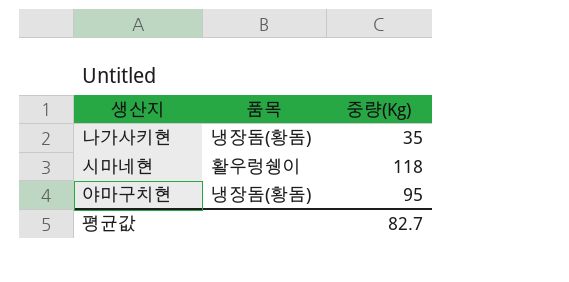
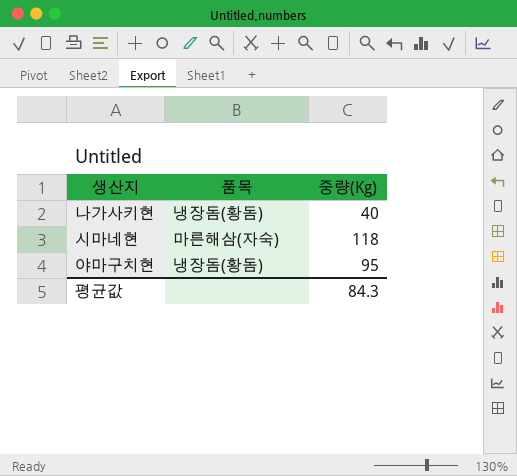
나가사키현 | 중량(Kg): 35 -> 40
시마네현 | 품목: 활우렁쉥이 -> 마른해삼(자숙)
평균값 | 중량(Kg): 82.7 -> 84.3

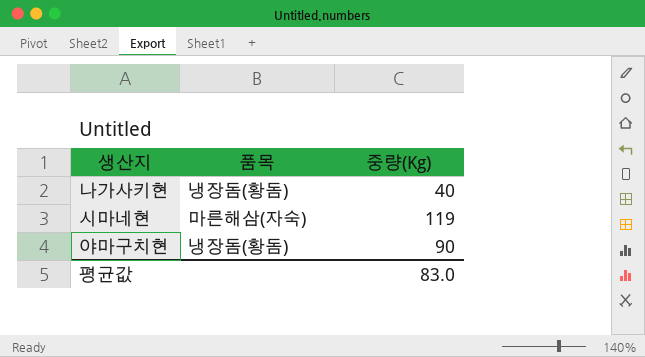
시마네현 | 중량(Kg): 118 -> 119
야마구치현 | 중량(Kg): 95 -> 90
평균값 | 중량(Kg): 84.3 -> 83.0

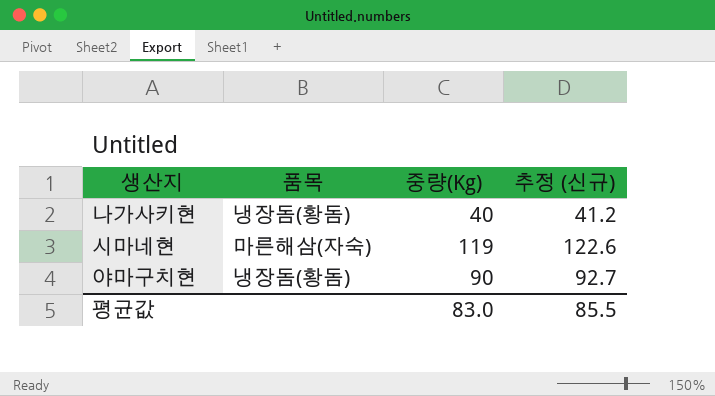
column 추정 (신규) | formula: none -> [중량(Kg)] * 1.03

